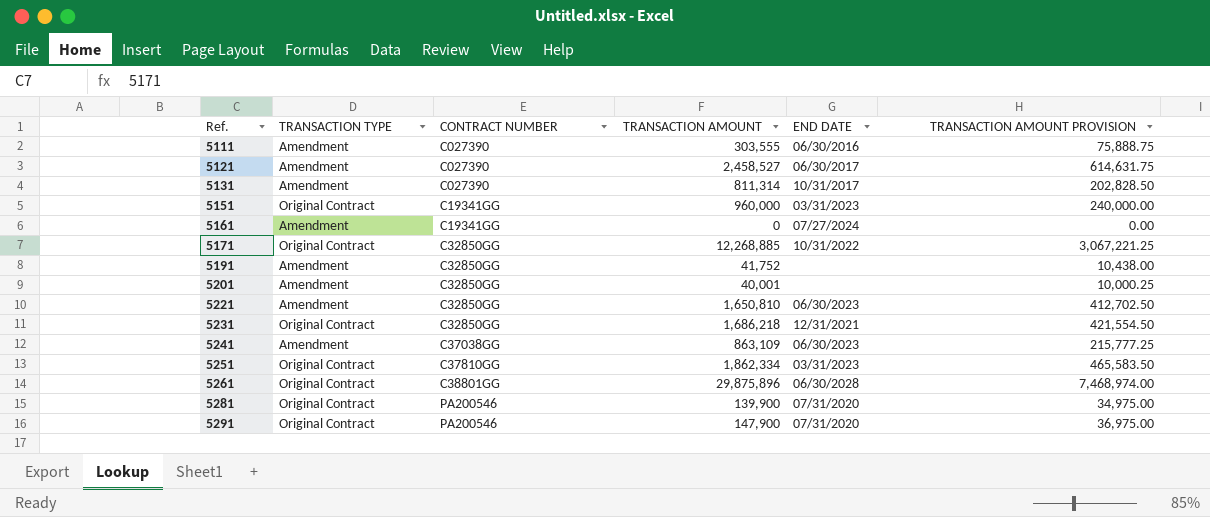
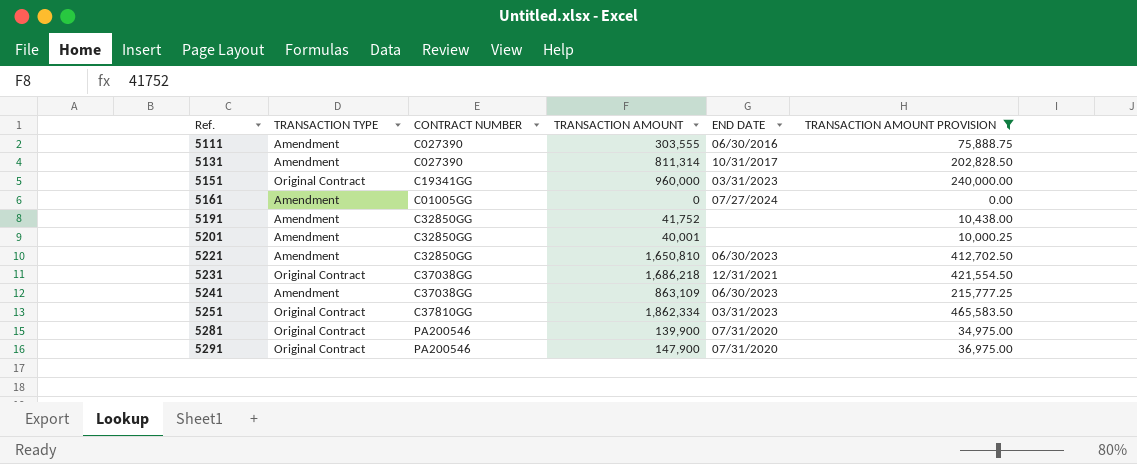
filter: none -> TRANSACTION AMOUNT PROVISION <= 465,583.50
5161 | CONTRACT NUMBER: C19341GG -> C01005GG
5231 | CONTRACT NUMBER: C32850GG -> C37038GG

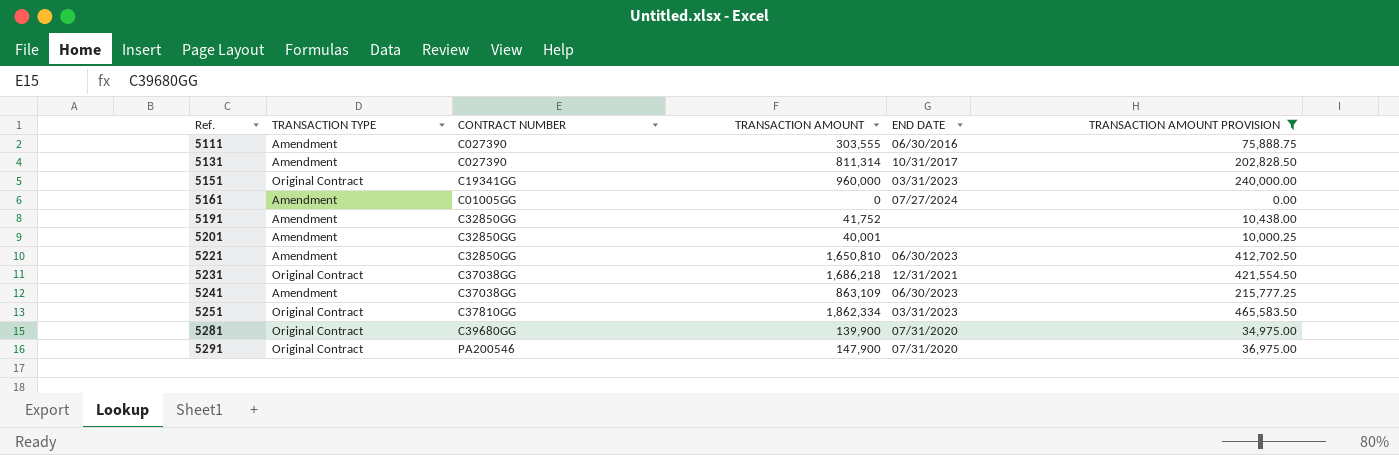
5281 | CONTRACT NUMBER: PA200546 -> C39680GG

